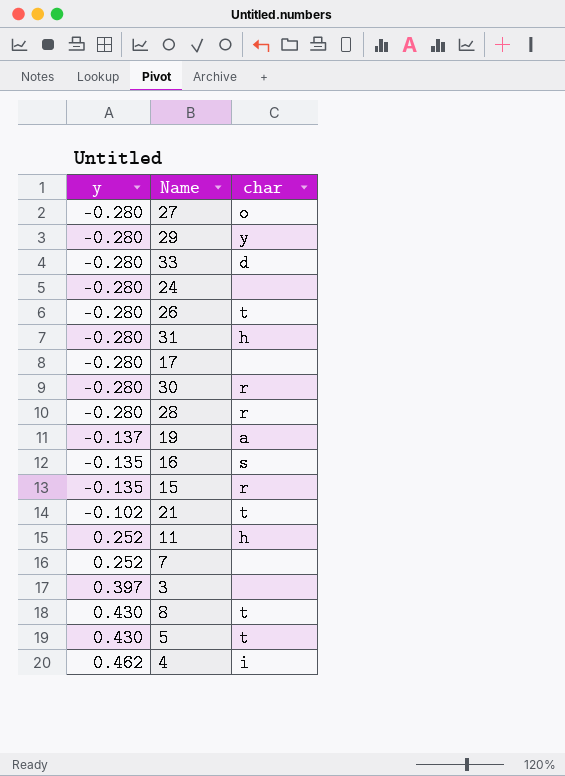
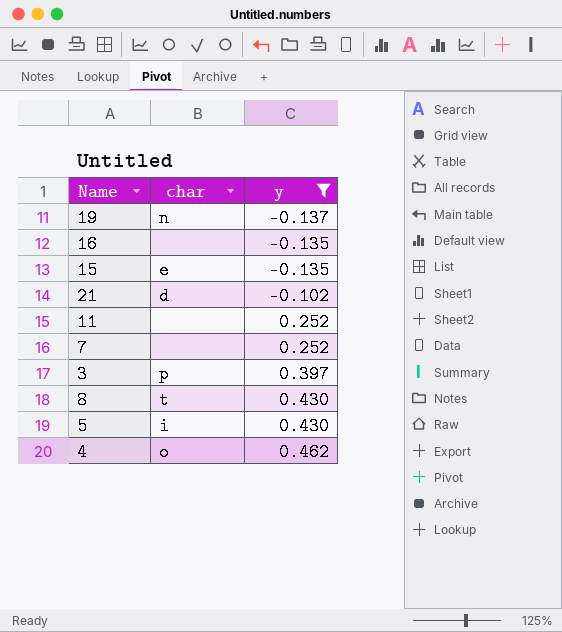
filter: none -> y != -0.280
column y | position: 1 -> 3
19 | char: a -> n
16 | char: s -> none
15 | char: r -> e
21 | char: t -> d
11 | char: h -> none
3 | char: none -> p
5 | char: t -> i
4 | char: i -> o

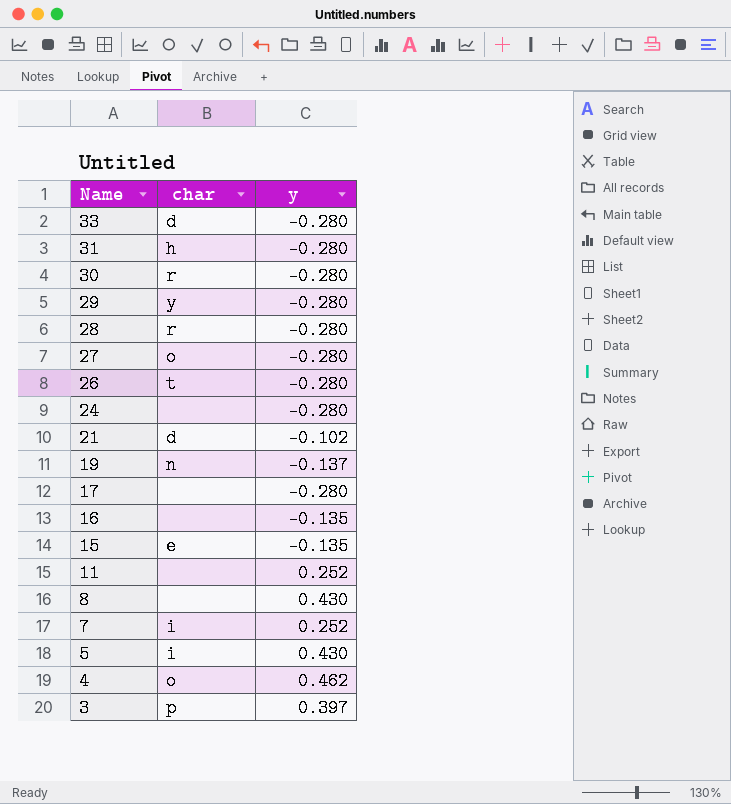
filter: y != -0.280 -> none
row order: y ascending -> Name descending
8 | char: t -> none
7 | char: none -> i

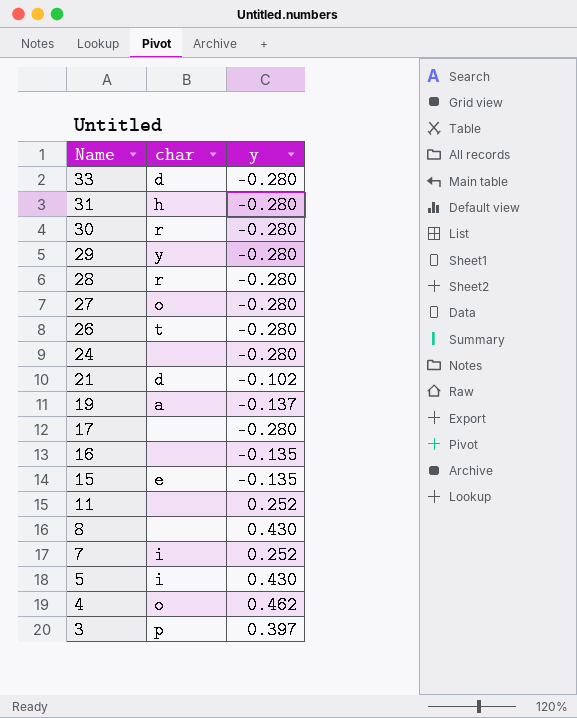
19 | char: n -> a

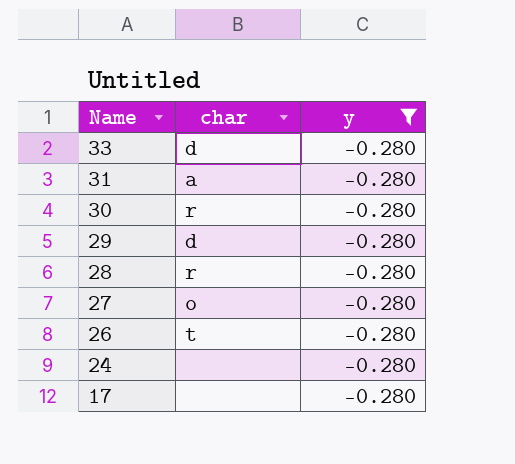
filter: none -> y = -0.280
31 | char: h -> a
29 | char: y -> d

